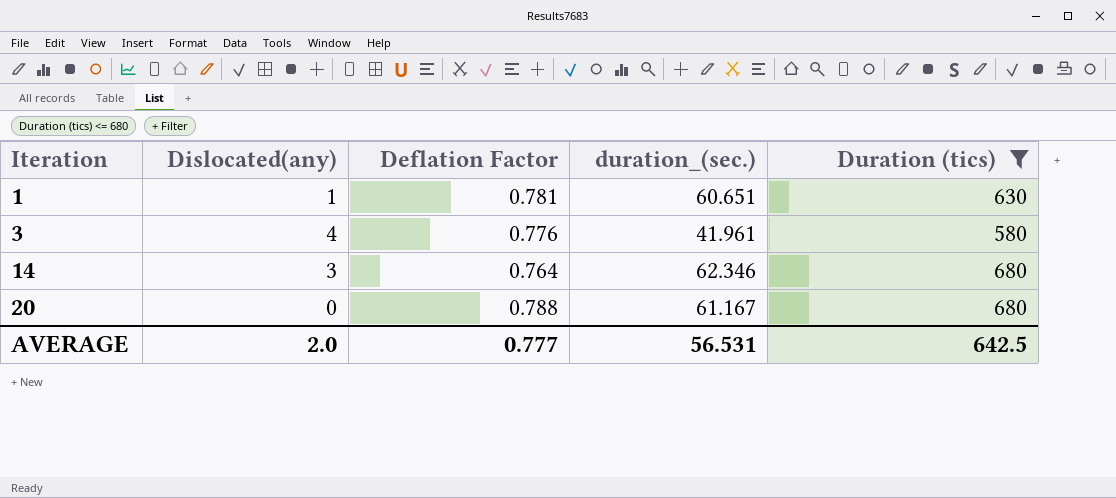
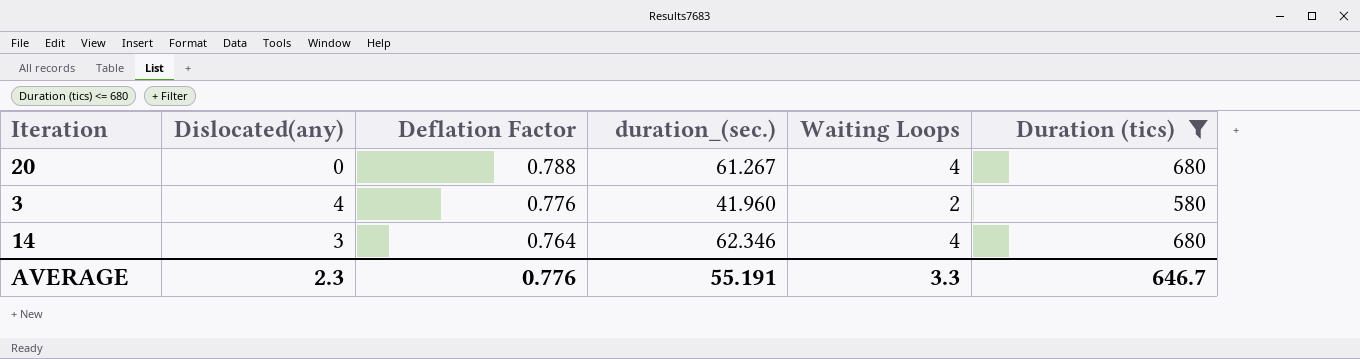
row order: Iteration ascending -> Deflation Factor descending
column Waiting Loops | position: none -> 5
row 1: 1 | 0.781 | 60.651 | 630 -> none
20 | duration_(sec.): 61.167 -> 61.267
3 | duration_(sec.): 41.961 -> 41.960
AVERAGE | Dislocated(any): 2.0 -> 2.3
AVERAGE | Deflation Factor: 0.777 -> 0.776
AVERAGE | duration_(sec.): 56.531 -> 55.191
AVERAGE | Duration (tics): 642.5 -> 646.7

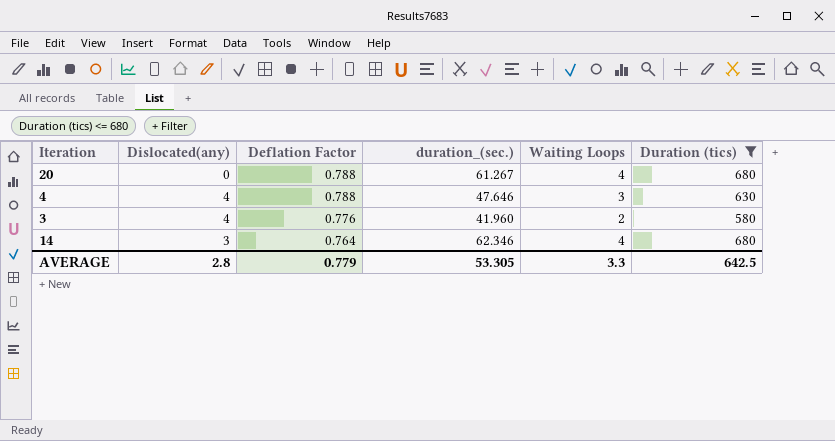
row 4: none -> 4 | 0.788 | 47.646 | 3 | 630
AVERAGE | Dislocated(any): 2.3 -> 2.8
AVERAGE | Deflation Factor: 0.776 -> 0.779
AVERAGE | duration_(sec.): 55.191 -> 53.305
AVERAGE | Duration (tics): 646.7 -> 642.5

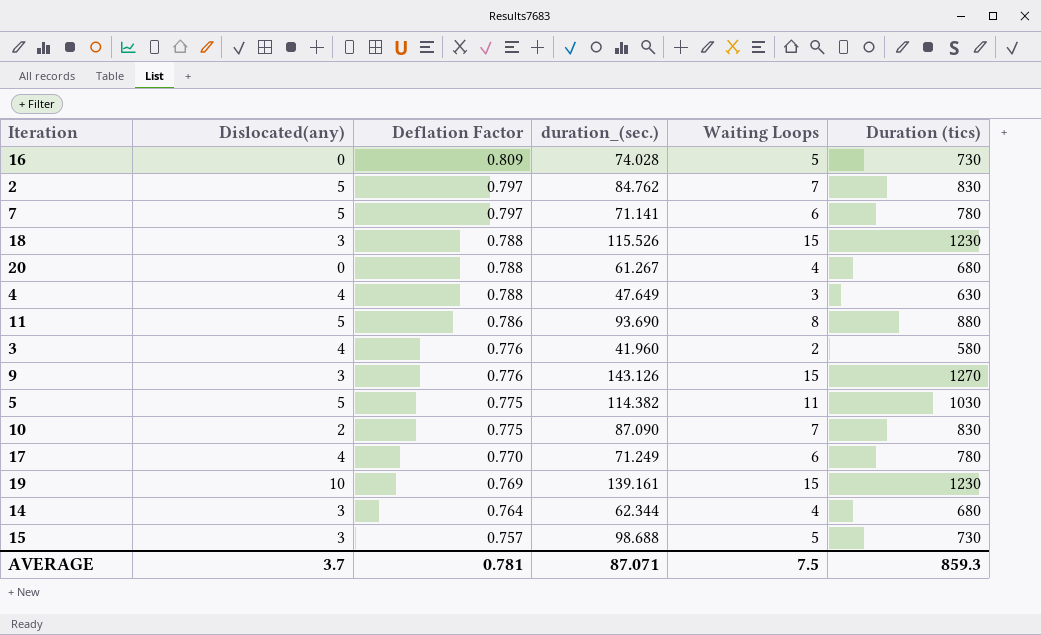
filter: Duration (tics) <= 680 -> none
4 | duration_(sec.): 47.646 -> 47.649
14 | duration_(sec.): 62.346 -> 62.344
AVERAGE | Dislocated(any): 2.8 -> 3.7
AVERAGE | Deflation Factor: 0.779 -> 0.781
AVERAGE | duration_(sec.): 53.305 -> 87.071
AVERAGE | Waiting Loops: 3.3 -> 7.5
AVERAGE | Duration (tics): 642.5 -> 859.3

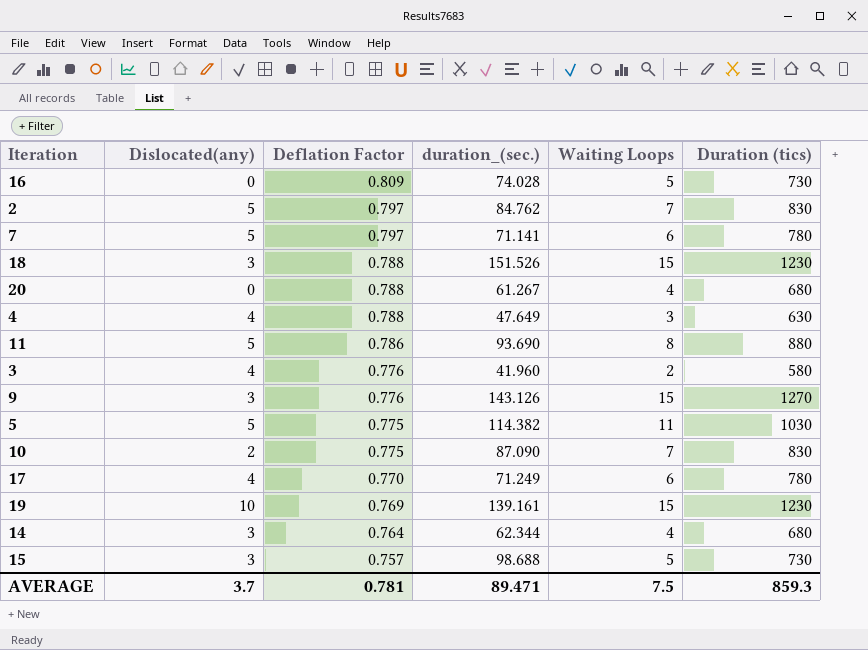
18 | duration_(sec.): 115.526 -> 151.526
AVERAGE | duration_(sec.): 87.071 -> 89.471

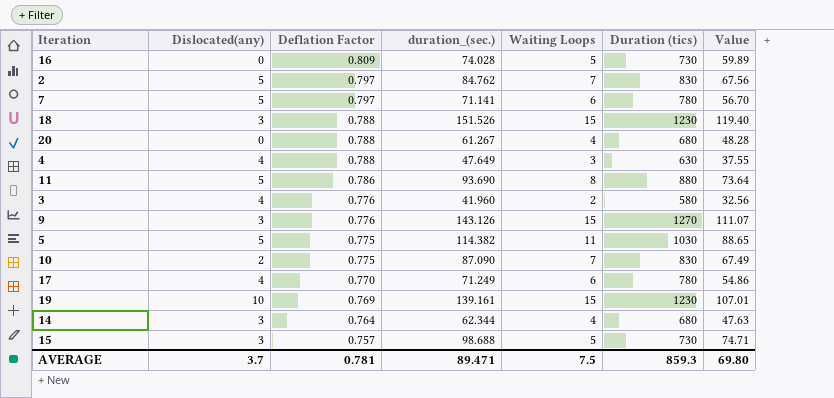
column Value | formula: none -> [Deflation Factor] * [duration_(sec.)]

